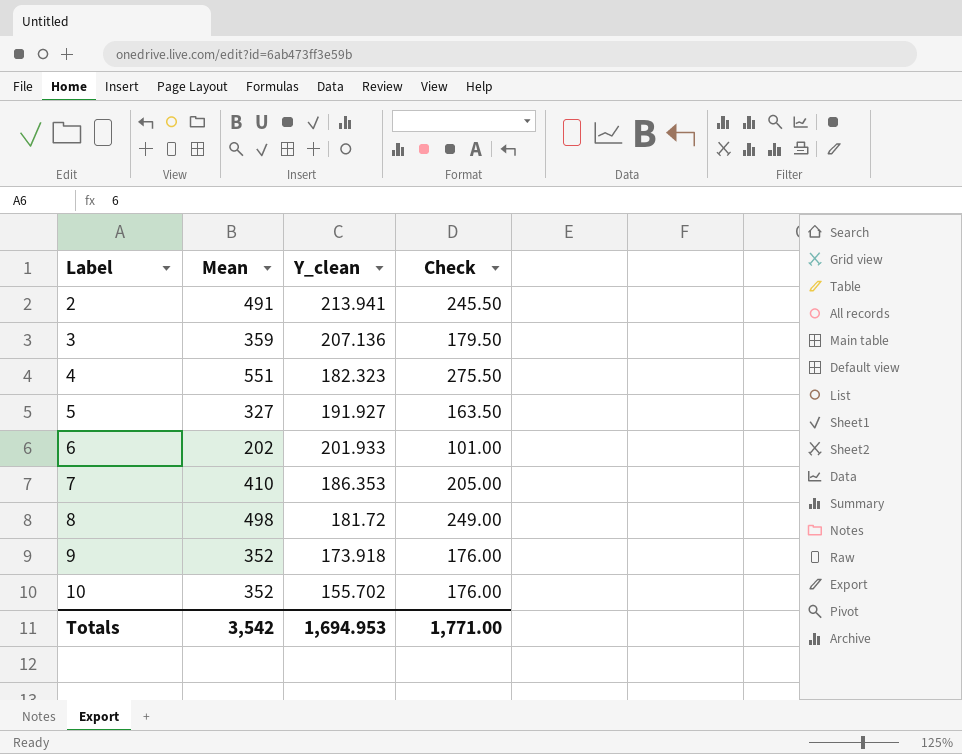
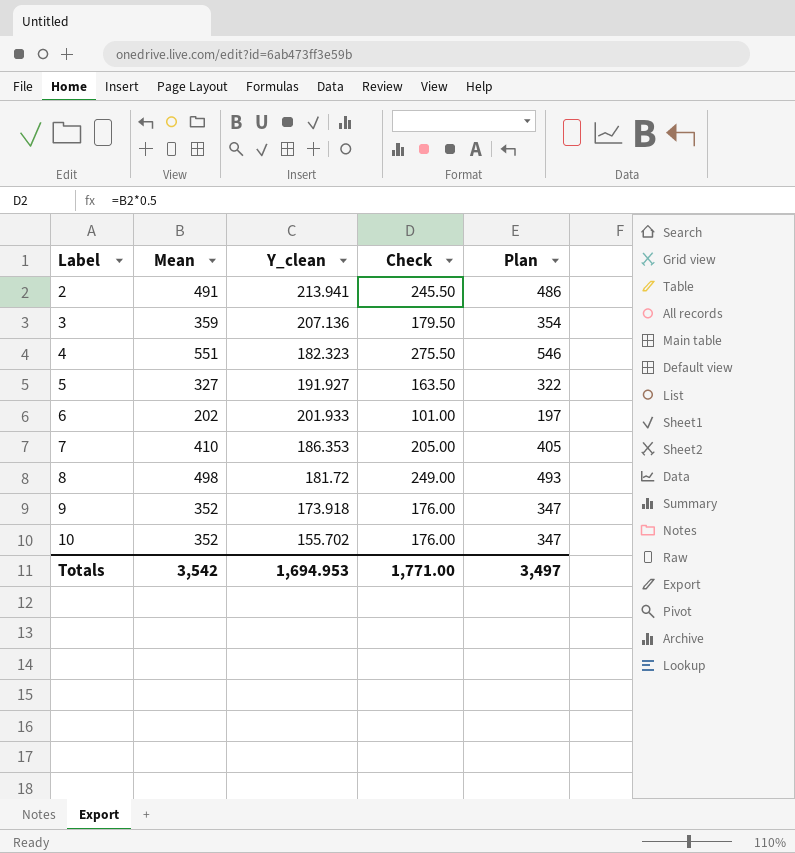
column Plan | formula: none -> [Mean] - 5

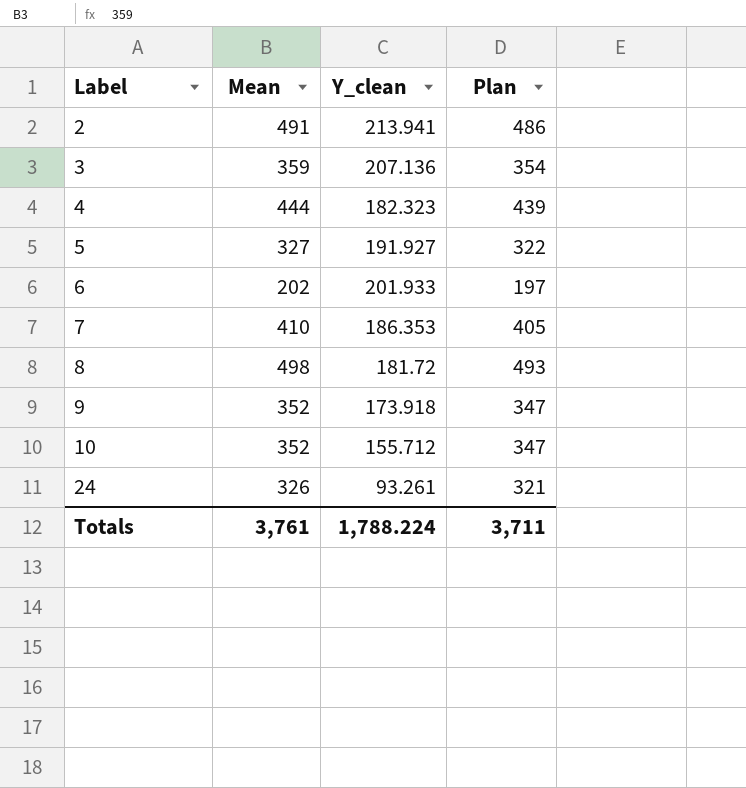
column Check | formula: [Mean] * 0.5 -> none
4 | Mean: 551 -> 444
4 | Plan: 546 -> 439
10 | Y_clean: 155.702 -> 155.712
row 24: none -> 326 | 93.261 | 321
Totals | Mean: 3,542 -> 3,761
Totals | Y_clean: 1,694.953 -> 1,788.224
Totals | Plan: 3,497 -> 3,711

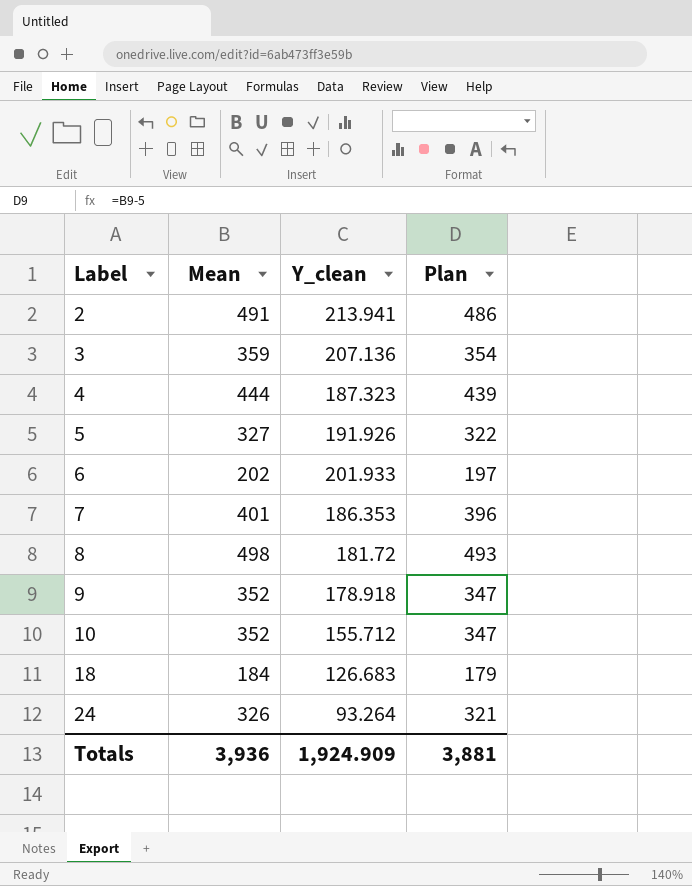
4 | Y_clean: 182.323 -> 187.323
5 | Y_clean: 191.927 -> 191.926
7 | Mean: 410 -> 401
7 | Plan: 405 -> 396
9 | Y_clean: 173.918 -> 178.918
row 18: none -> 184 | 126.683 | 179
24 | Y_clean: 93.261 -> 93.264
Totals | Mean: 3,761 -> 3,936
Totals | Y_clean: 1,788.224 -> 1,924.909
Totals | Plan: 3,711 -> 3,881

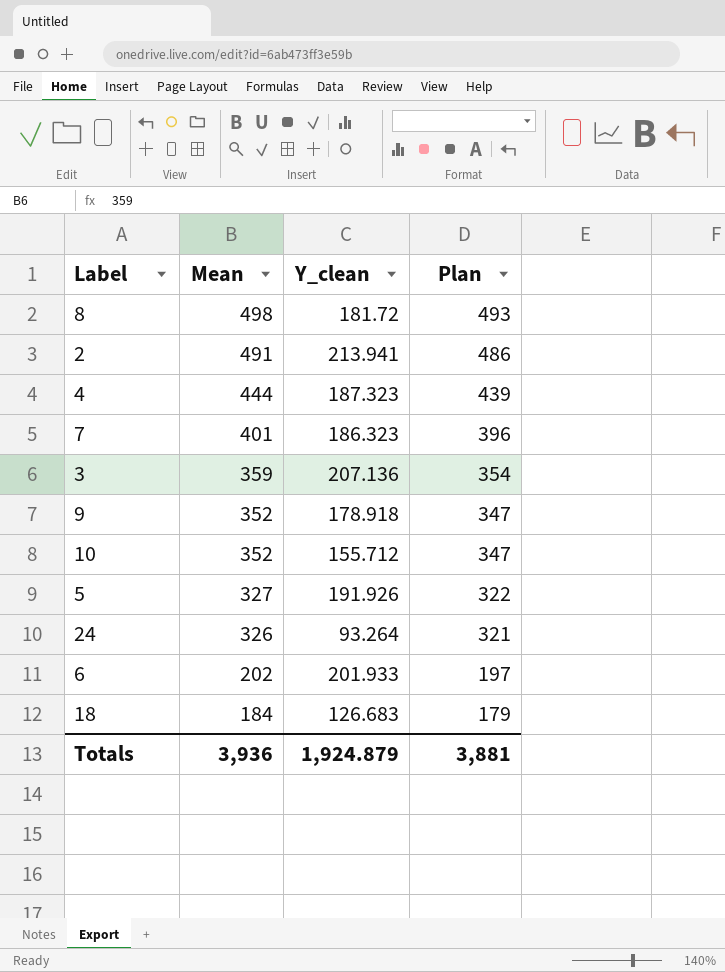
row order: Label ascending -> Mean descending
7 | Y_clean: 186.353 -> 186.323
Totals | Y_clean: 1,924.909 -> 1,924.879

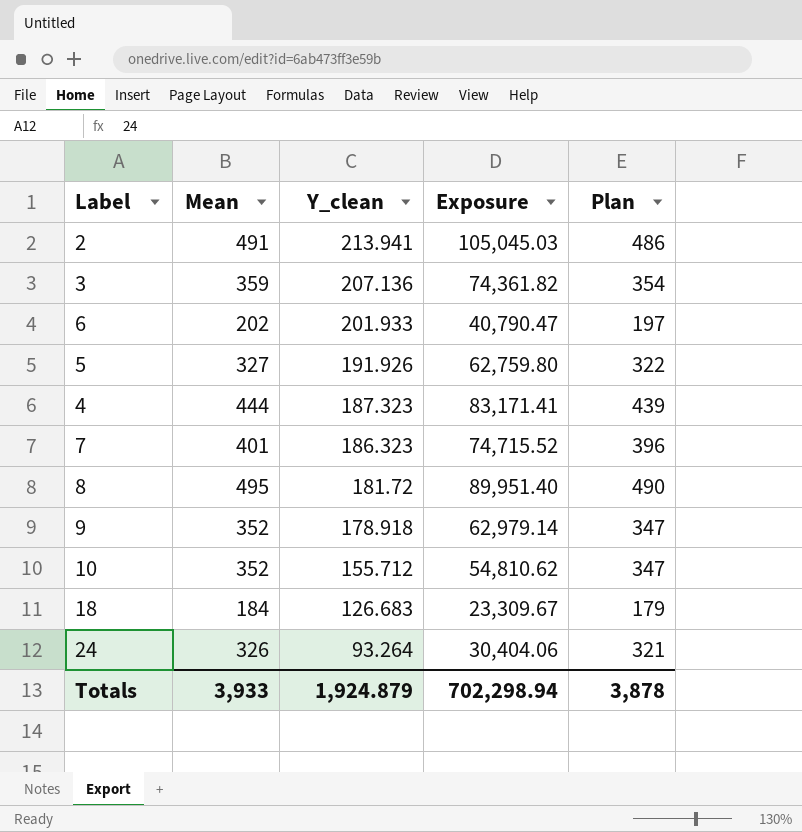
row order: Mean descending -> Y_clean descending
column Exposure | formula: none -> [Mean] * [Y_clean]
8 | Mean: 498 -> 495
8 | Plan: 493 -> 490
Totals | Mean: 3,936 -> 3,933
Totals | Plan: 3,881 -> 3,878

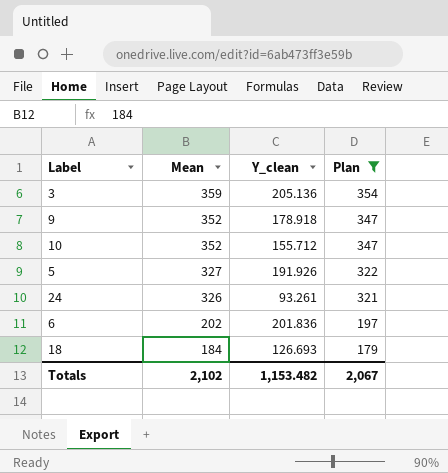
filter: none -> Plan <= 354
row order: Y_clean descending -> Mean descending
column Exposure | formula: [Mean] * [Y_clean] -> none
3 | Y_clean: 207.136 -> 205.136
24 | Y_clean: 93.264 -> 93.261
6 | Y_clean: 201.933 -> 201.836
18 | Y_clean: 126.683 -> 126.693
Totals | Mean: 3,933 -> 2,102
Totals | Y_clean: 1,924.879 -> 1,153.482
Totals | Plan: 3,878 -> 2,067

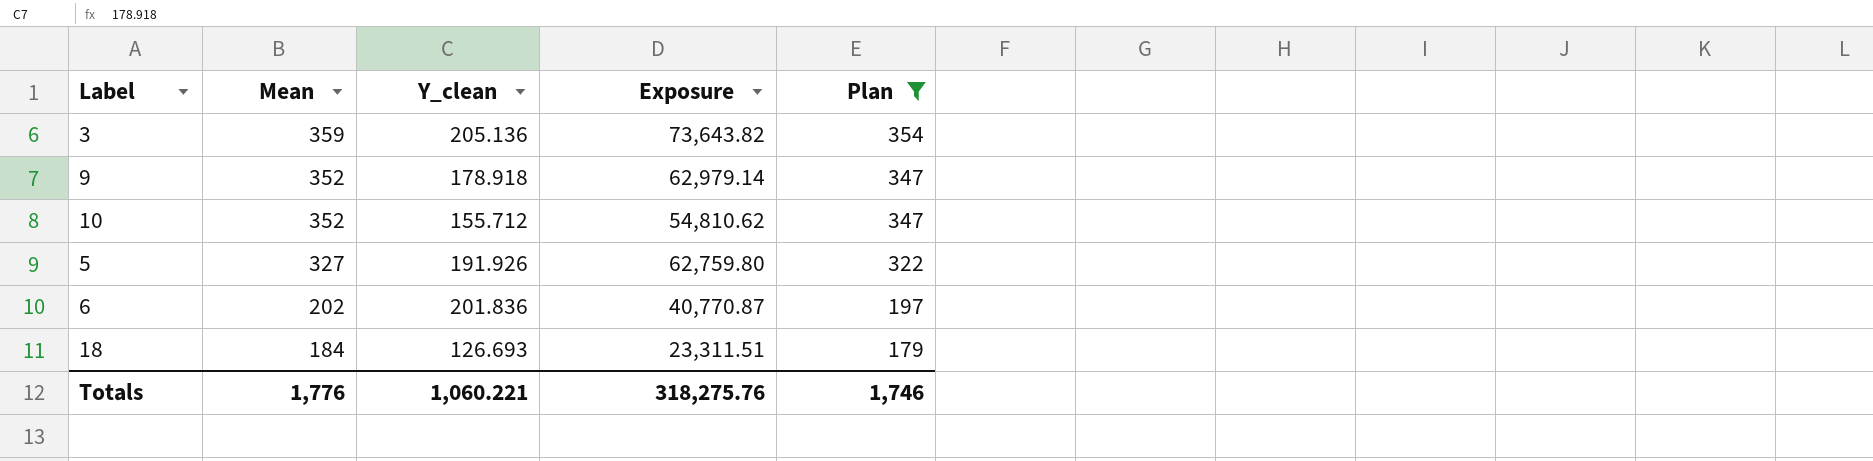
column Exposure | formula: none -> [Mean] * [Y_clean]
row 24: 326 | 93.261 | 321 -> none
Totals | Mean: 2,102 -> 1,776
Totals | Y_clean: 1,153.482 -> 1,060.221
Totals | Plan: 2,067 -> 1,746

